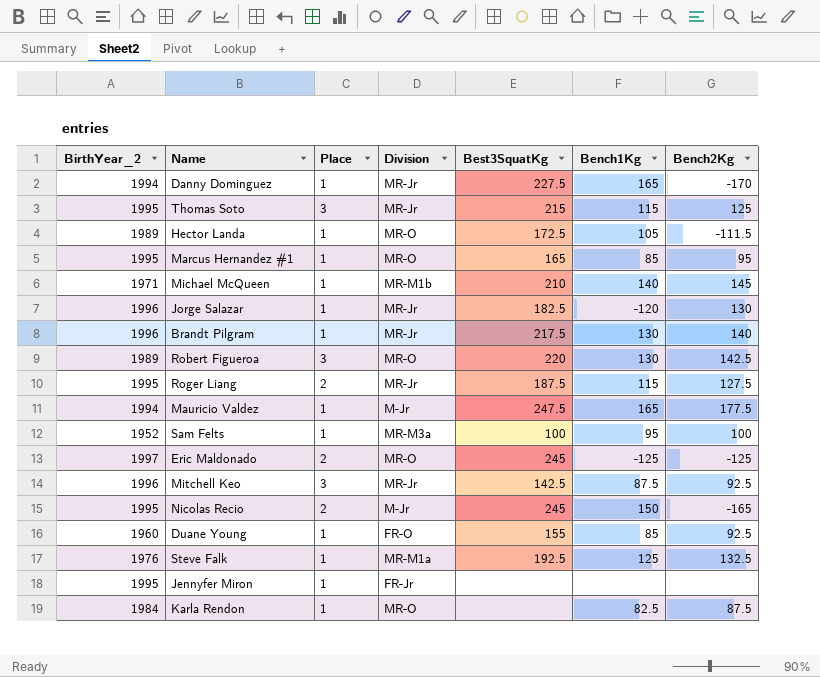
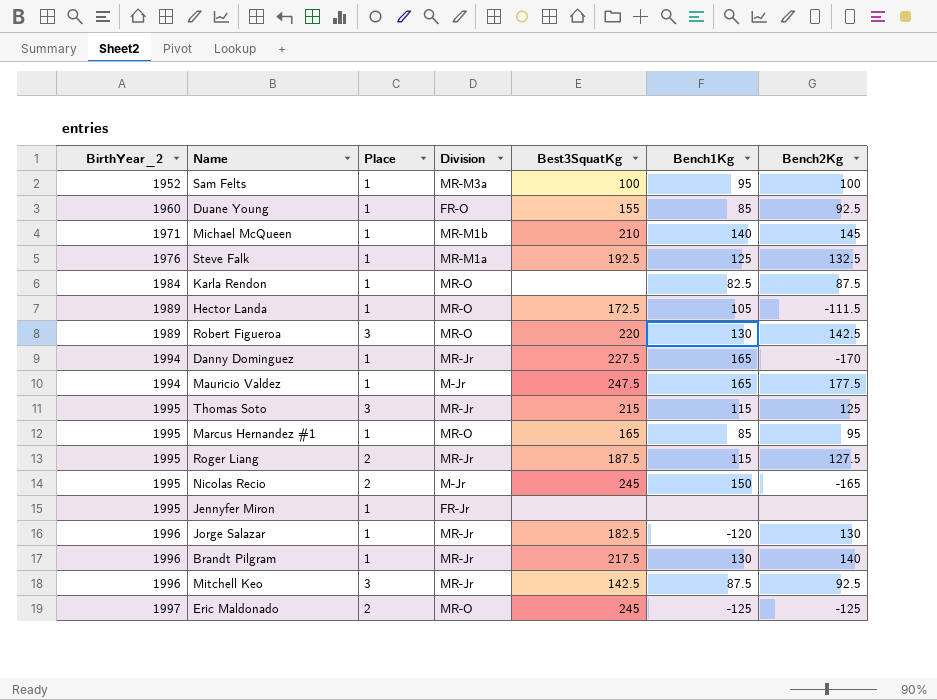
row order: none -> BirthYear_2 ascending

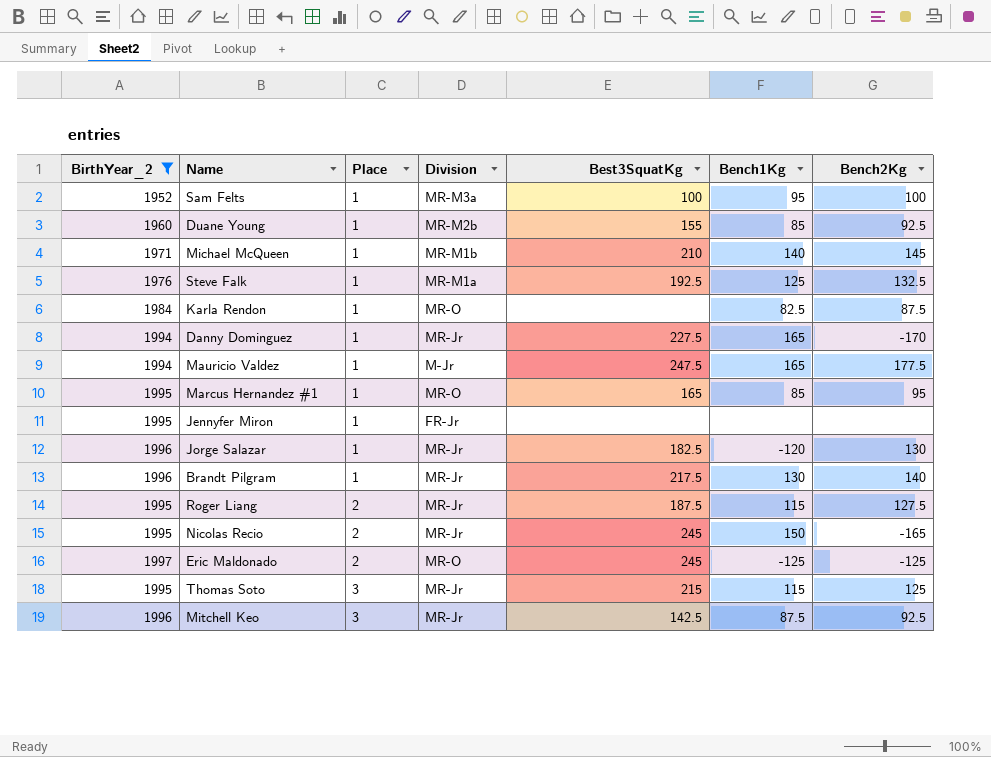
filter: none -> BirthYear_2 != 1989
row order: BirthYear_2 ascending -> Place ascending
Duane Young | Division: FR-O -> MR-M2b
Nicolas Recio | Division: M-Jr -> MR-Jr

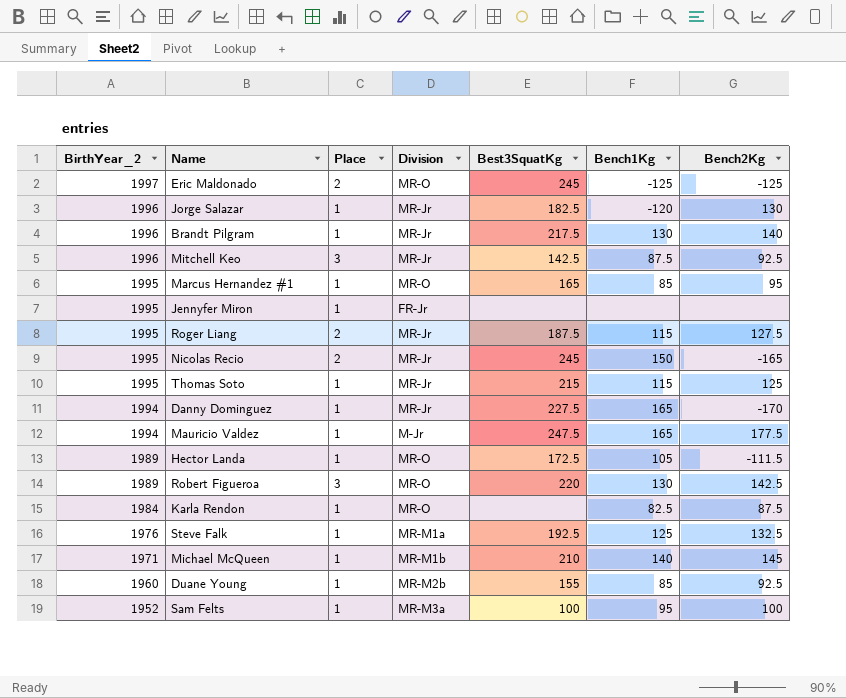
filter: BirthYear_2 != 1989 -> none
row order: Place ascending -> BirthYear_2 descending
Thomas Soto | Place: 3 -> 1

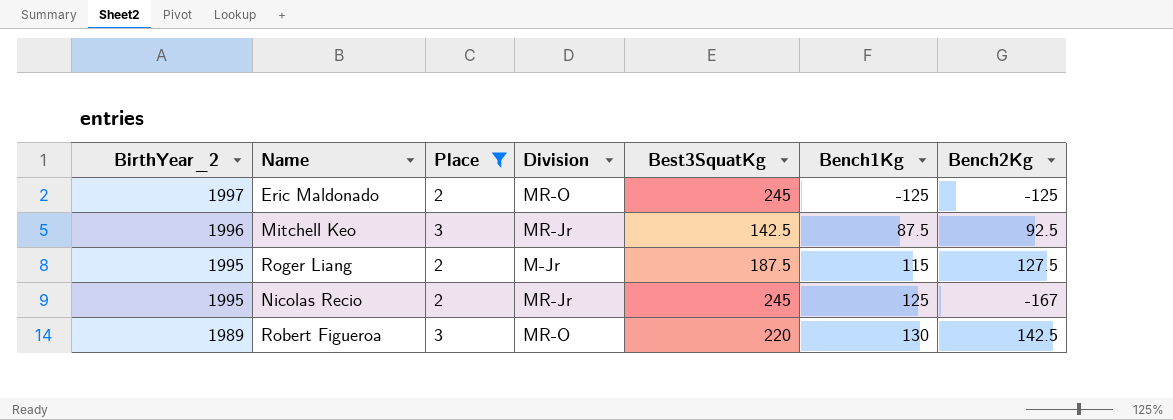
filter: none -> Place != 1
Roger Liang | Division: MR-Jr -> M-Jr
Nicolas Recio | Bench1Kg: 150 -> 125
Nicolas Recio | Bench2Kg: -165 -> -167

